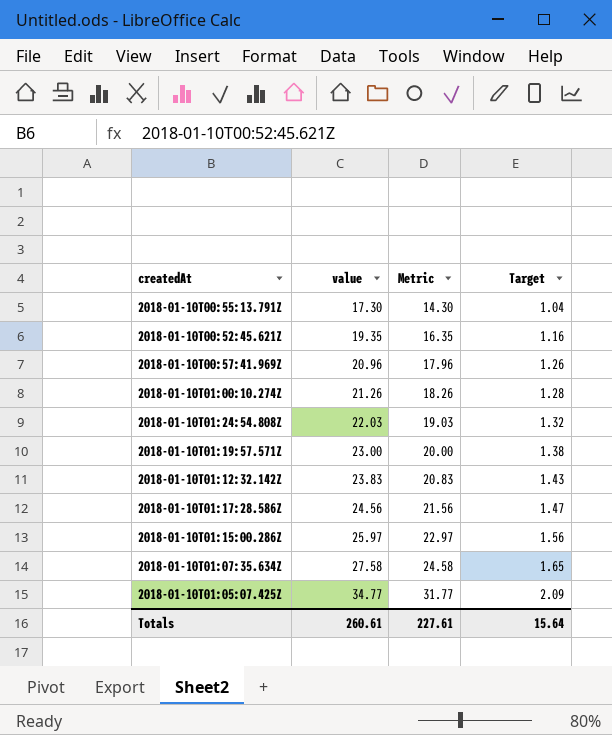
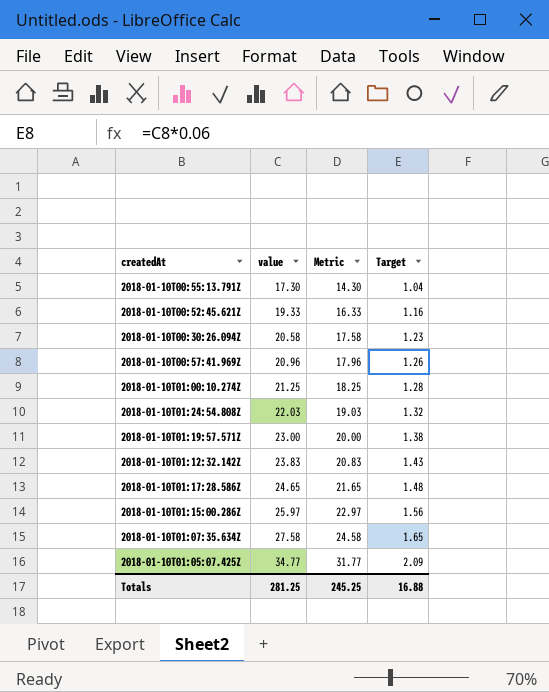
2018-01-10T00:52:45.621Z | value: 19.35 -> 19.33
2018-01-10T00:52:45.621Z | Metric: 16.35 -> 16.33
row 2018-01-10T00:30:26.094Z: none -> 20.58 | 17.58 | 1.23
2018-01-10T01:00:10.274Z | value: 21.26 -> 21.25
2018-01-10T01:00:10.274Z | Metric: 18.26 -> 18.25
2018-01-10T01:17:28.586Z | value: 24.56 -> 24.65
2018-01-10T01:17:28.586Z | Metric: 21.56 -> 21.65
2018-01-10T01:17:28.586Z | Target: 1.47 -> 1.48
Totals | value: 260.61 -> 281.25
Totals | Metric: 227.61 -> 245.25
Totals | Target: 15.64 -> 16.88

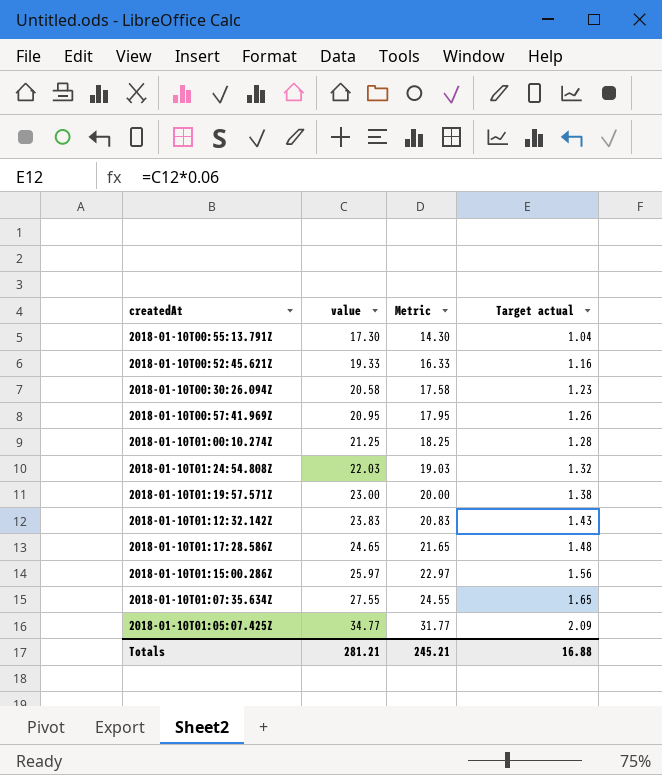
column name: Target -> Target actual
2018-01-10T00:57:41.969Z | value: 20.96 -> 20.95
2018-01-10T00:57:41.969Z | Metric: 17.96 -> 17.95
2018-01-10T01:07:35.634Z | value: 27.58 -> 27.55
2018-01-10T01:07:35.634Z | Metric: 24.58 -> 24.55
Totals | value: 281.25 -> 281.21
Totals | Metric: 245.25 -> 245.21

